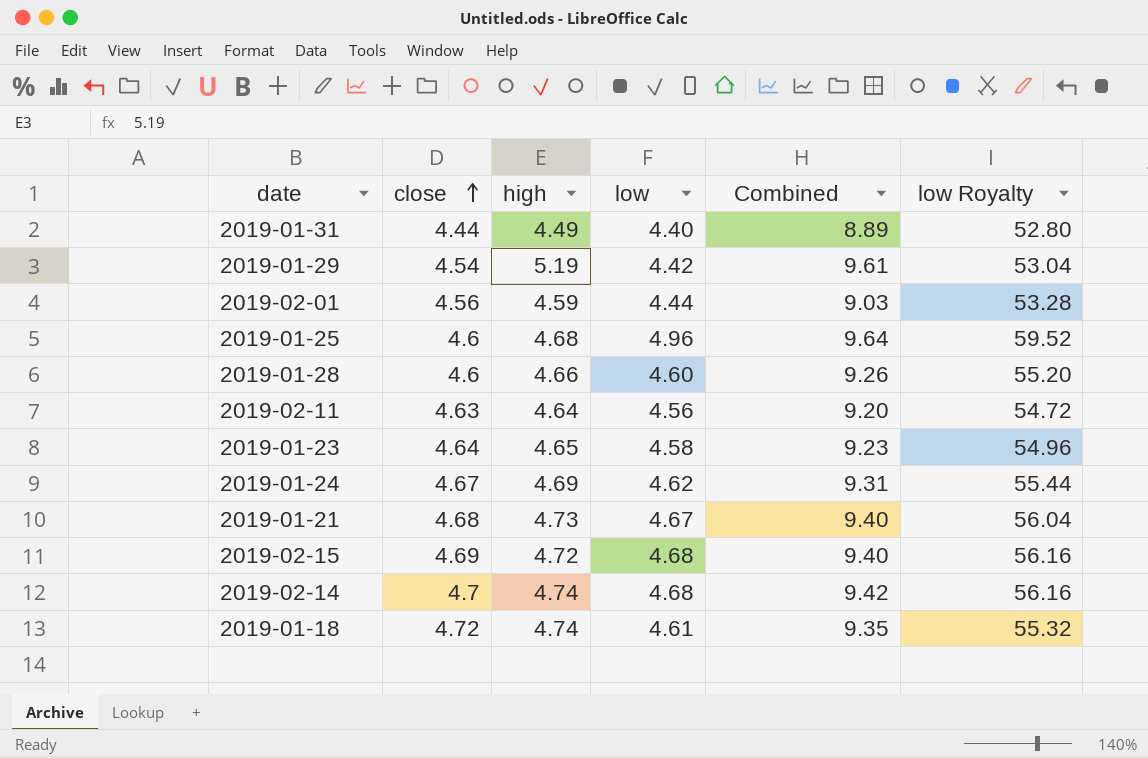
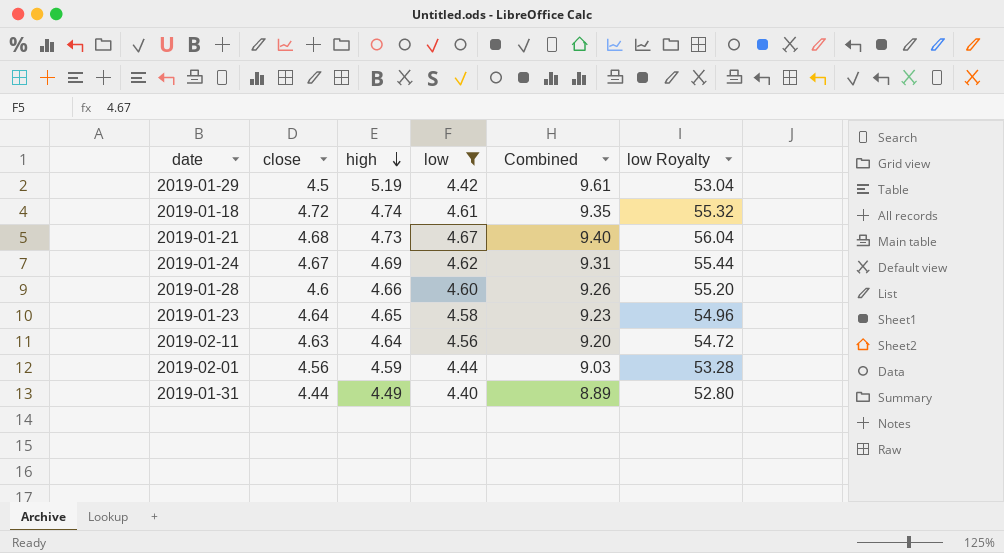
filter: none -> low <= 4.67
row order: close ascending -> high descending
2019-01-29 | close: 4.54 -> 4.5

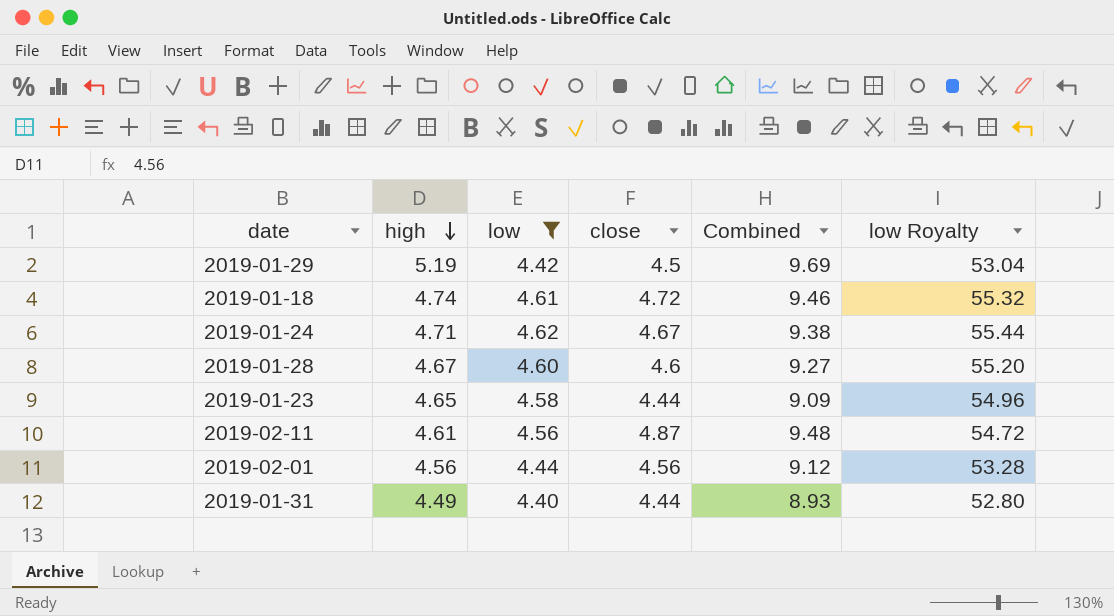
column close | position: 2 -> 4
column Combined | formula: [high] + [low] -> [high] + [close]
row 2019-01-21: 4.68 | 4.73 | 4.67 | 9.40 | 56.04 -> none
2019-01-24 | high: 4.69 -> 4.71
2019-01-28 | high: 4.66 -> 4.67
2019-01-23 | close: 4.64 -> 4.44
2019-02-11 | high: 4.64 -> 4.61
2019-02-11 | close: 4.63 -> 4.87
2019-02-01 | high: 4.59 -> 4.56

